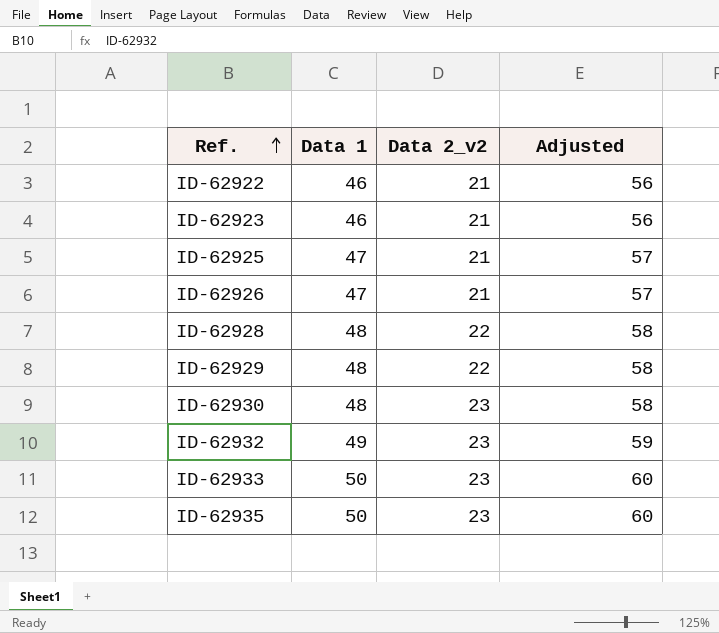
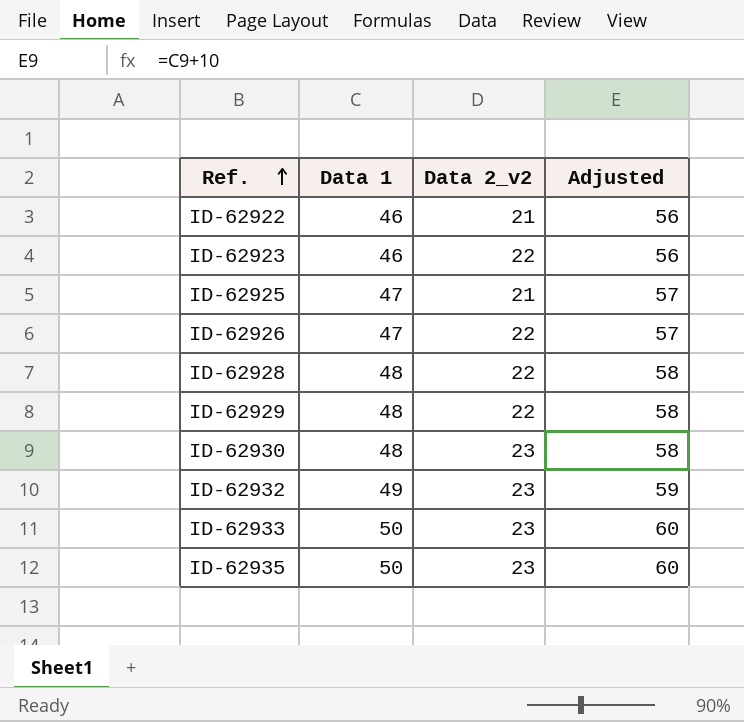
ID-62923 | Data 2_v2: 21 -> 22
ID-62926 | Data 2_v2: 21 -> 22

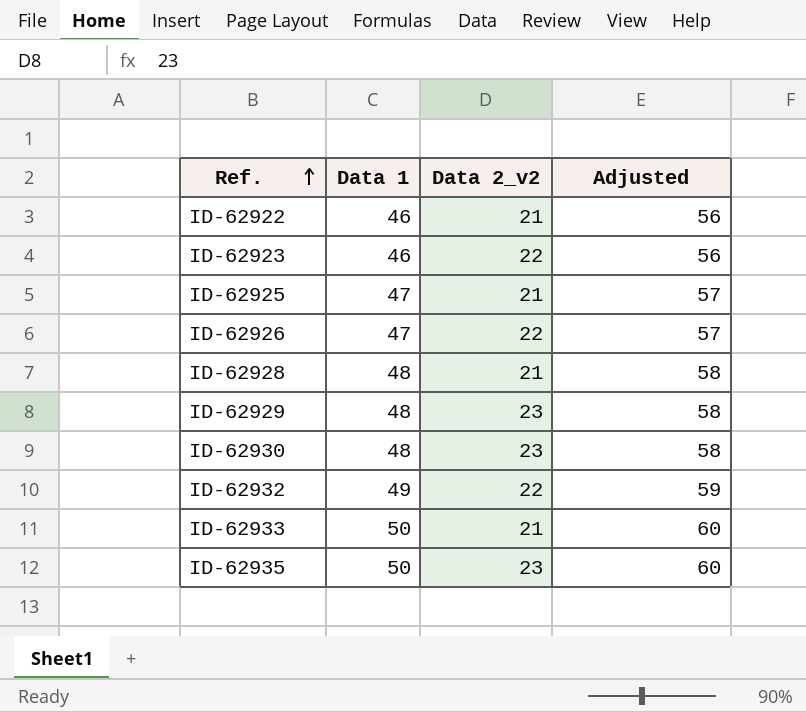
ID-62928 | Data 2_v2: 22 -> 21
ID-62929 | Data 2_v2: 22 -> 23
ID-62932 | Data 2_v2: 23 -> 22
ID-62933 | Data 2_v2: 23 -> 21

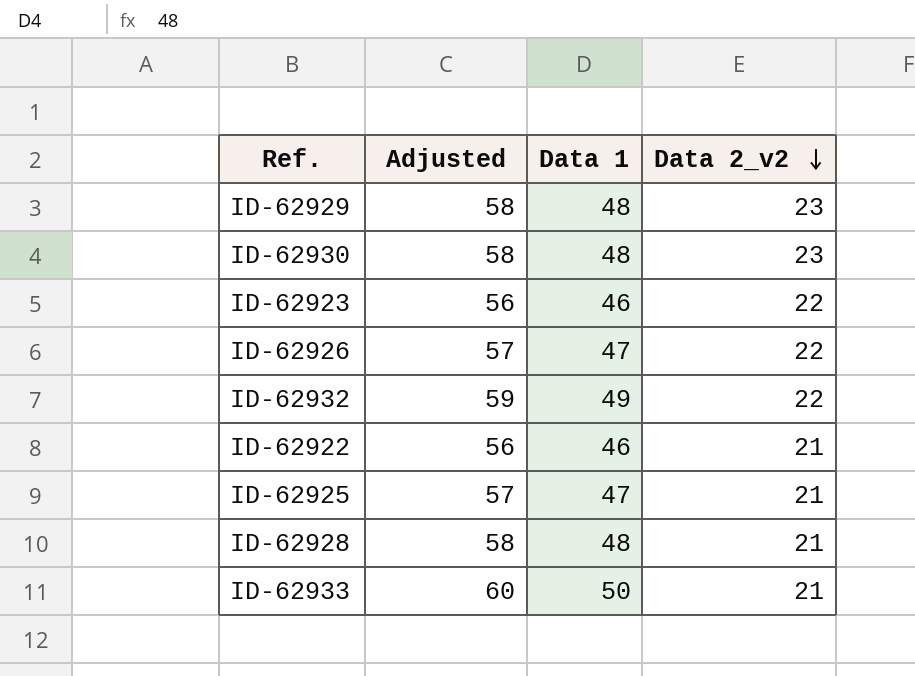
row order: Ref. ascending -> Data 2_v2 descending
column Adjusted | position: 4 -> 2
row ID-62935: 50 | 23 | 60 -> none

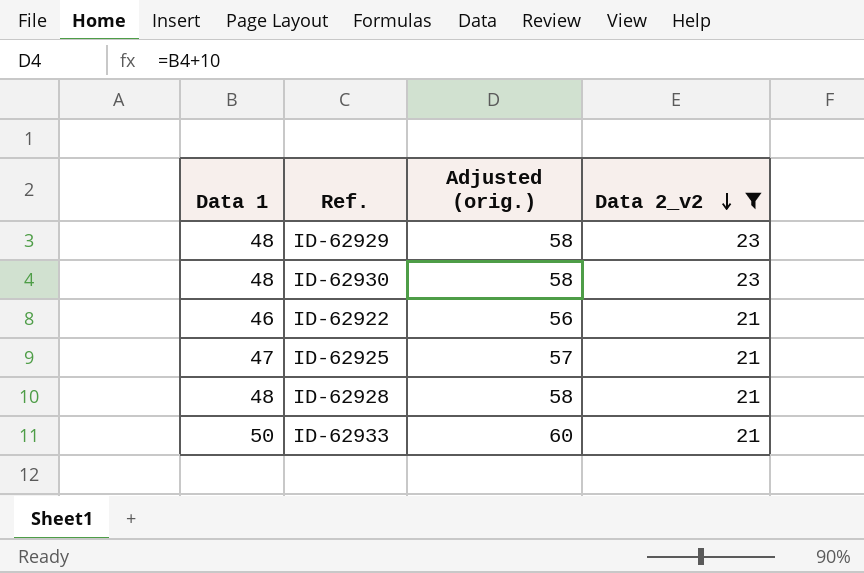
filter: none -> Data 2_v2 != 22
column Data 1 | position: 3 -> 1
column name: Adjusted -> Adjusted (orig.)

